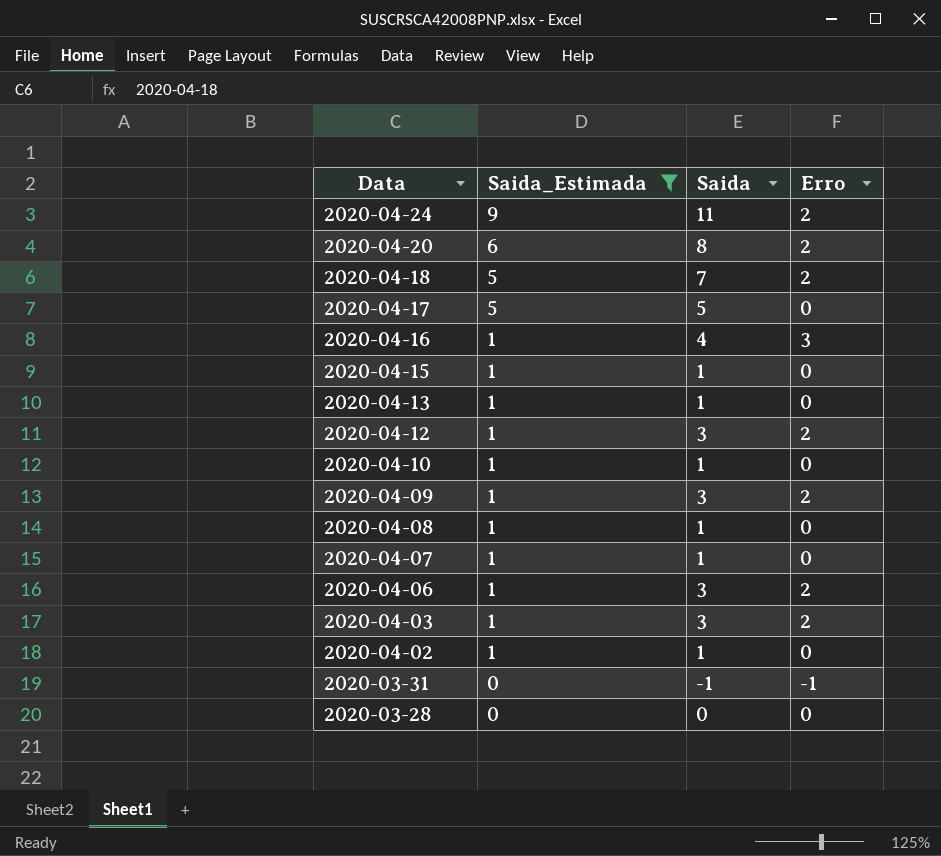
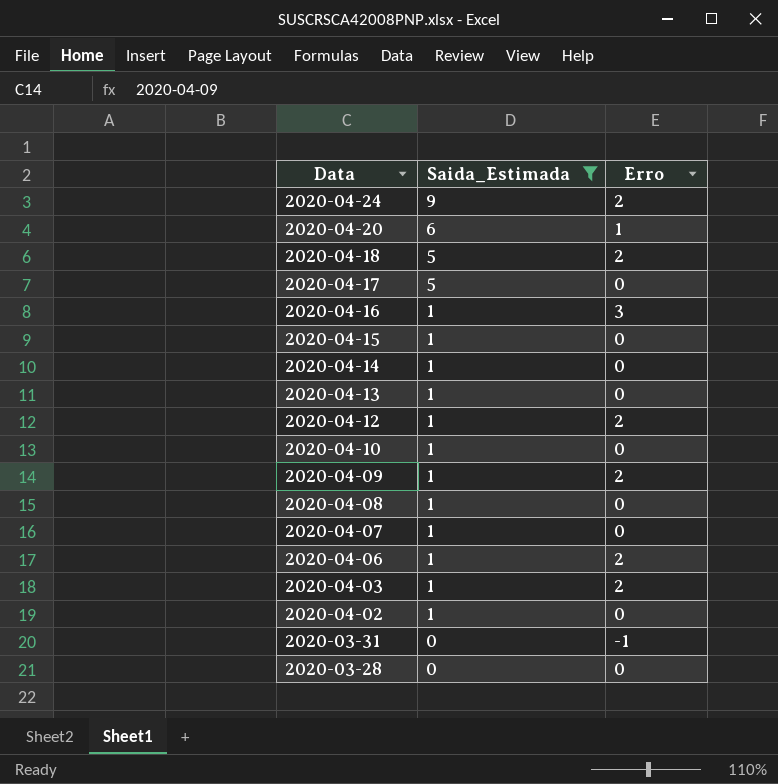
column Saida | formula: [Saida_Estimada] + [Erro] -> none
2020-04-20 | Erro: 2 -> 1
row 2020-04-14: none -> 1 | 0

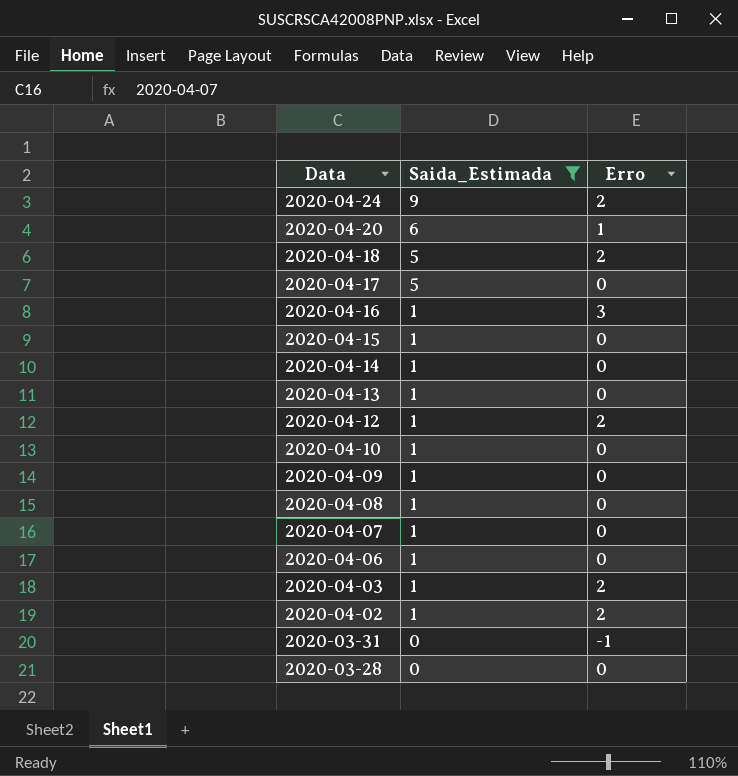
2020-04-09 | Erro: 2 -> 0
2020-04-06 | Erro: 2 -> 0
2020-04-02 | Erro: 0 -> 2

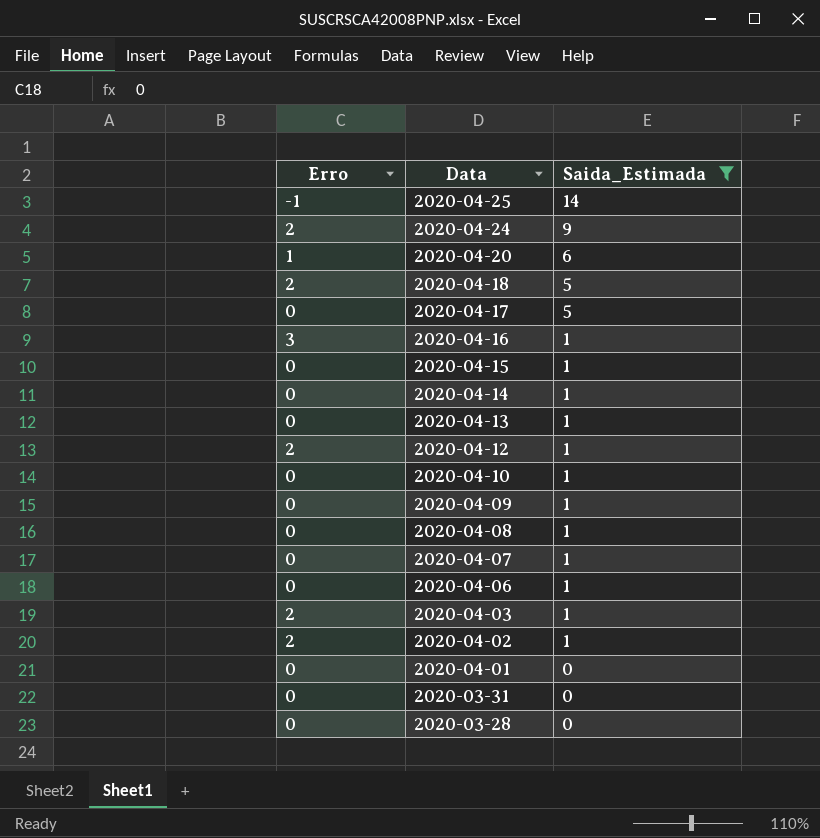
column Erro | position: 3 -> 1
row 2020-04-25: none -> -1 | 14
row 2020-04-01: none -> 0 | 0
2020-03-31 | Erro: -1 -> 0

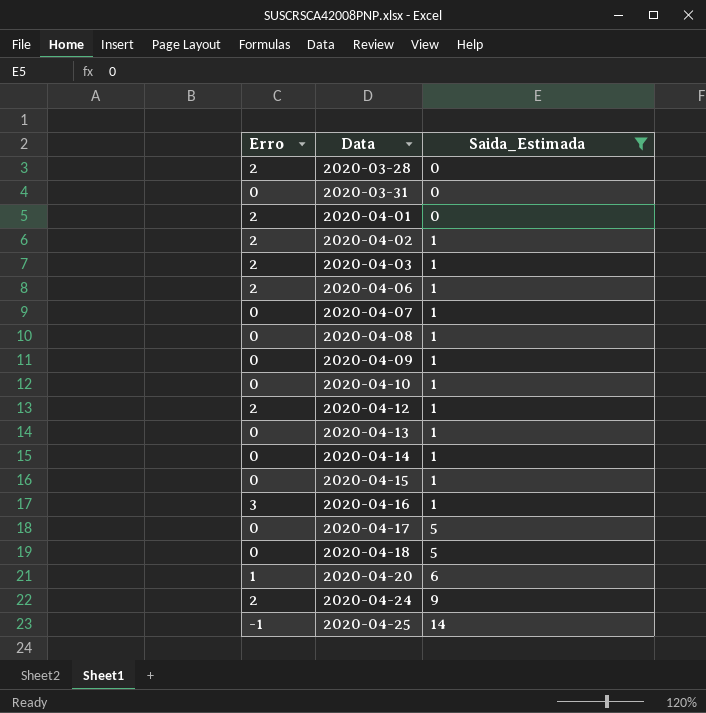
row order: Data descending -> Data ascending
2020-03-28 | Erro: 0 -> 2
2020-04-01 | Erro: 0 -> 2
2020-04-06 | Erro: 0 -> 2
2020-04-18 | Erro: 2 -> 0

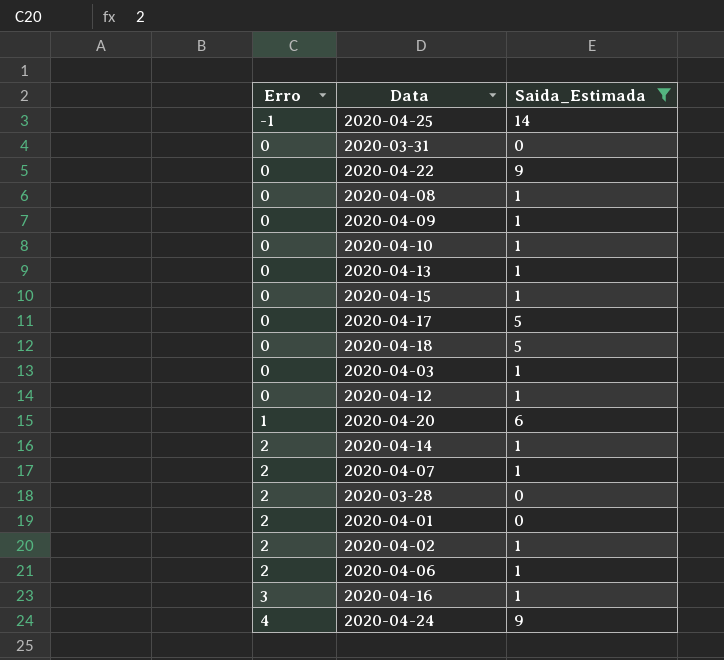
row order: Data ascending -> Erro ascending
row 2020-04-22: none -> 0 | 9
2020-04-03 | Erro: 2 -> 0
2020-04-12 | Erro: 2 -> 0
2020-04-14 | Erro: 0 -> 2
2020-04-07 | Erro: 0 -> 2
2020-04-24 | Erro: 2 -> 4

